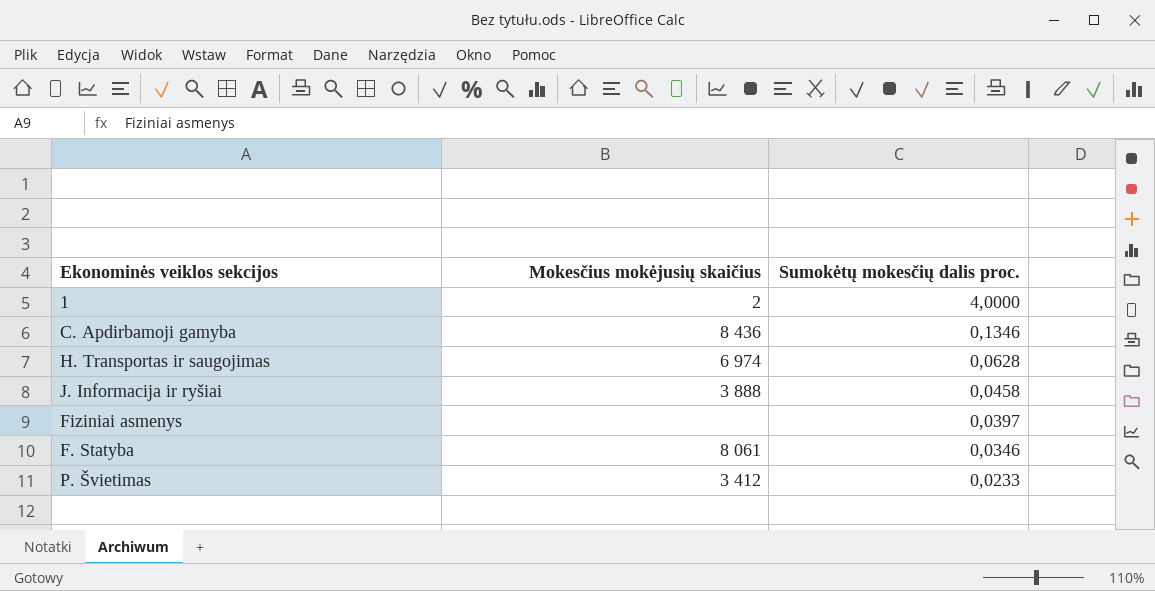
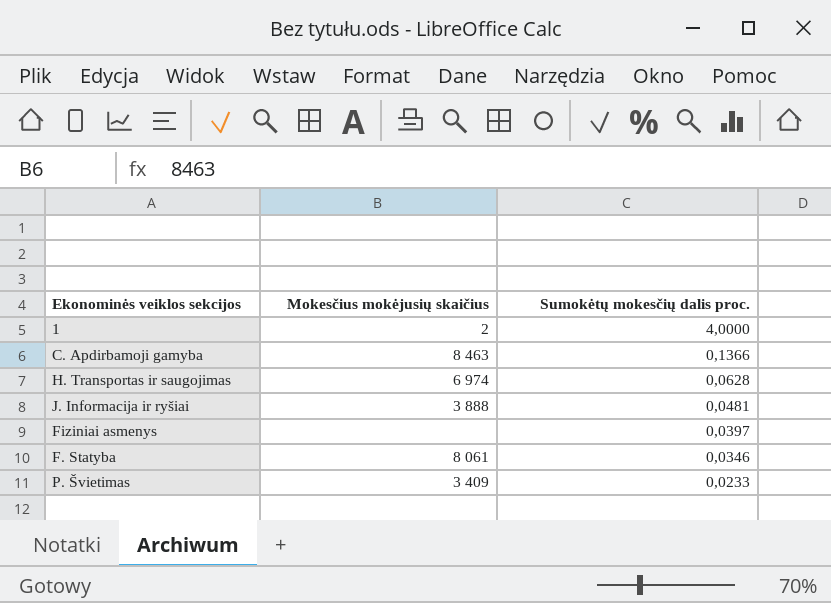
C. Apdirbamoji gamyba | Mokesčius mokėjusių skaičius: 8 436 -> 8 463
C. Apdirbamoji gamyba | Sumokėtų mokesčių dalis proc.: 0,1346 -> 0,1366
J. Informacija ir ryšiai | Sumokėtų mokesčių dalis proc.: 0,0458 -> 0,0481
P. Švietimas | Mokesčius mokėjusių skaičius: 3 412 -> 3 409

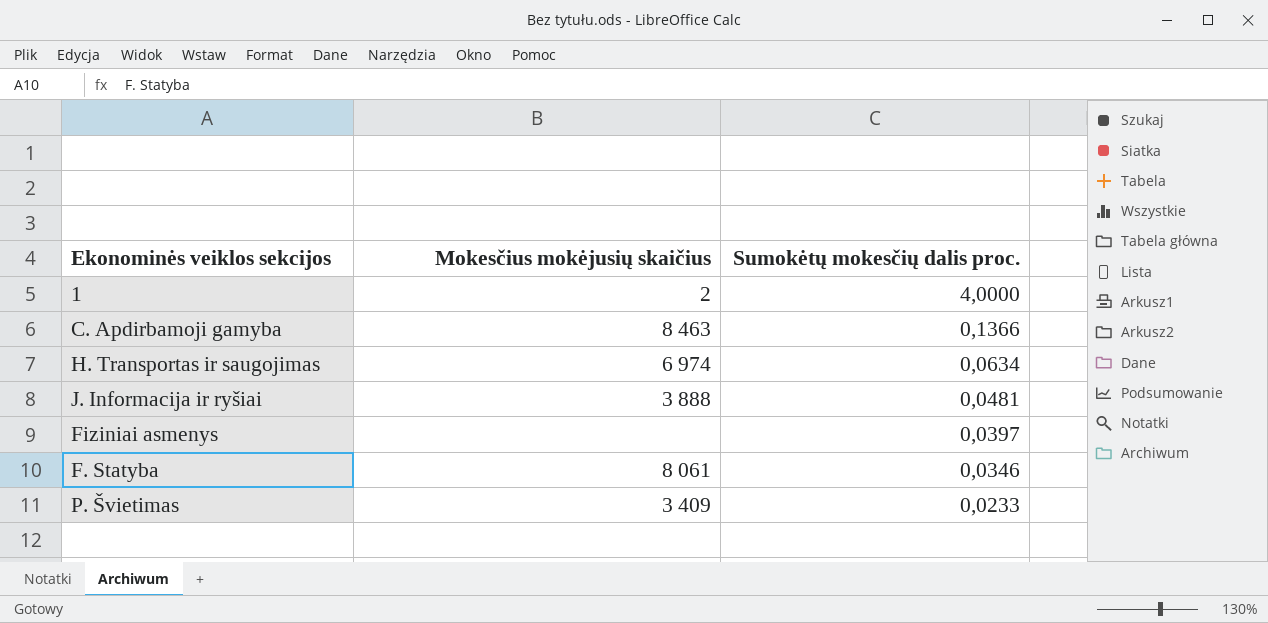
H. Transportas ir saugojimas | Sumokėtų mokesčių dalis proc.: 0,0628 -> 0,0634

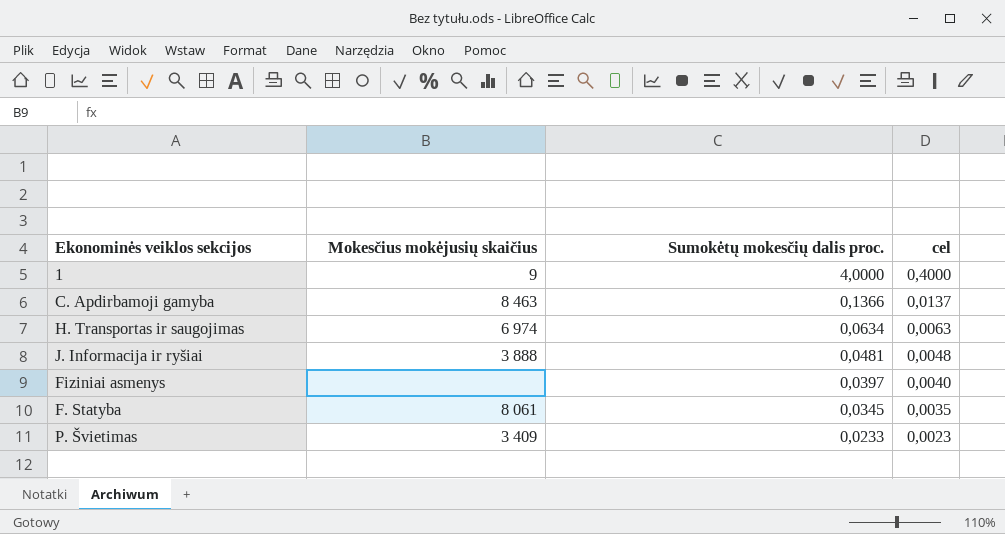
column cel | formula: none -> [Sumokėtų mokesčių dalis proc.] * 0,1
1 | Mokesčius mokėjusių skaičius: 2 -> 9
F. Statyba | Sumokėtų mokesčių dalis proc.: 0,0346 -> 0,0345

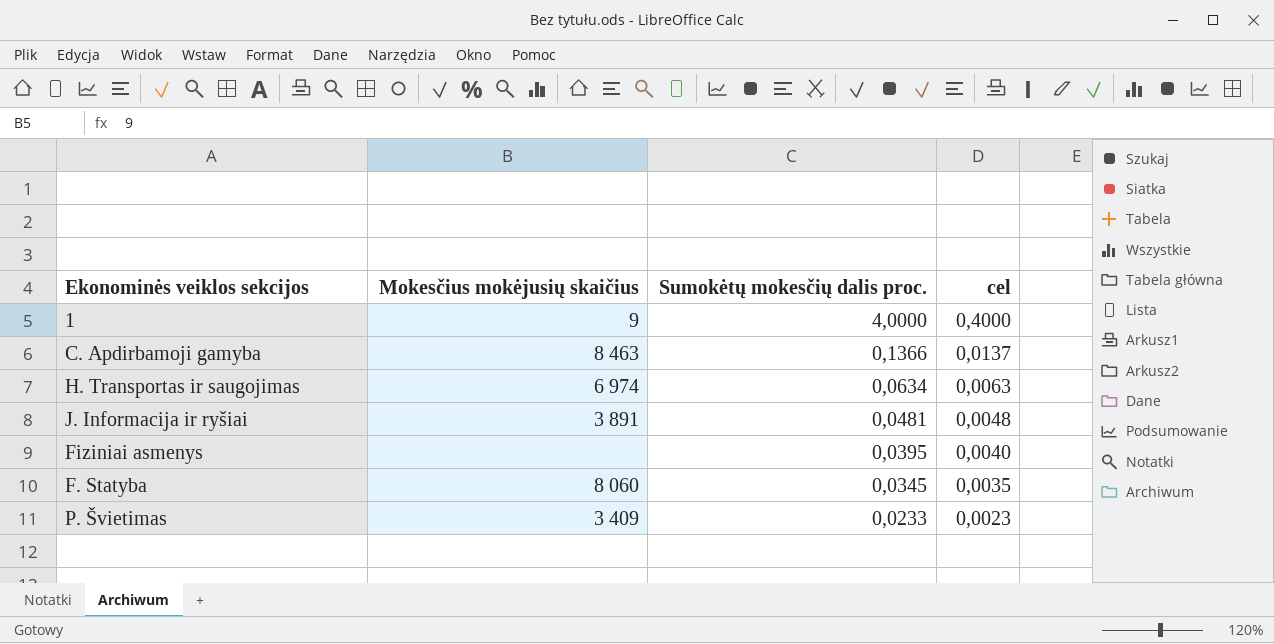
J. Informacija ir ryšiai | Mokesčius mokėjusių skaičius: 3 888 -> 3 891
Fiziniai asmenys | Sumokėtų mokesčių dalis proc.: 0,0397 -> 0,0395
F. Statyba | Mokesčius mokėjusių skaičius: 8 061 -> 8 060

